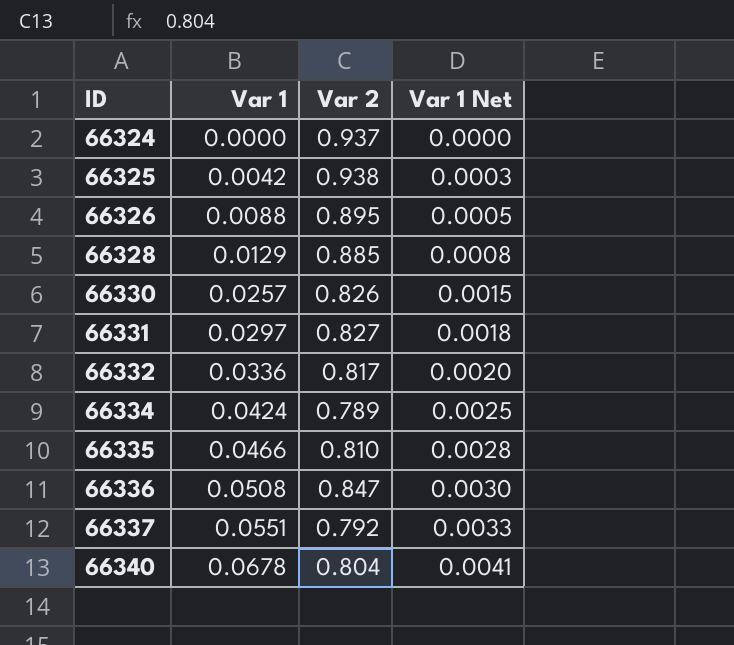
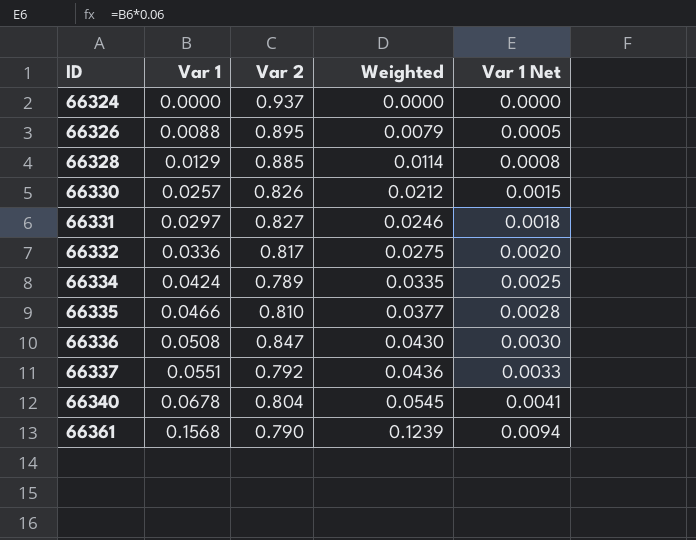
column Weighted | formula: none -> [Var 1] * [Var 2]
row 66325: 0.0042 | 0.938 | 0.0003 -> none
row 66361: none -> 0.1568 | 0.790 | 0.1239 | 0.0094

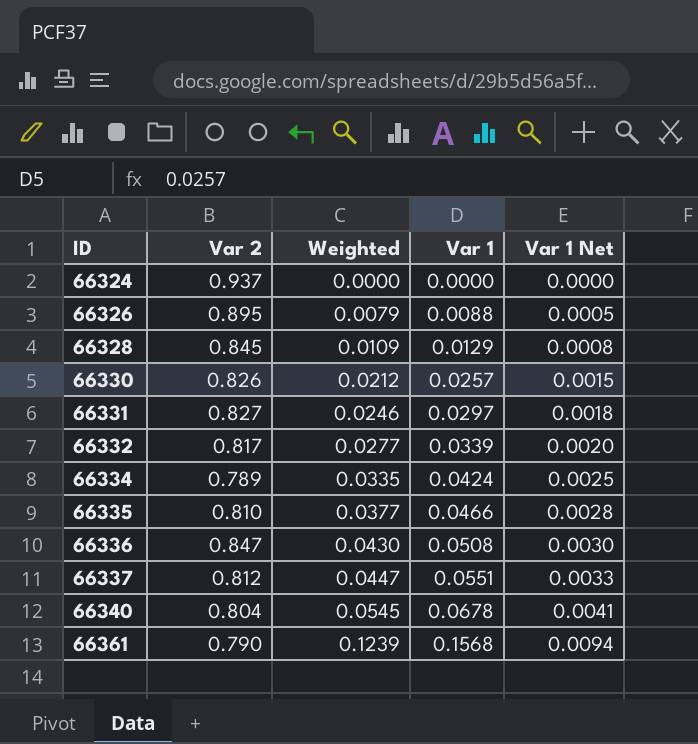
column Var 1 | position: 2 -> 4
66328 | Var 2: 0.885 -> 0.845
66328 | Weighted: 0.0114 -> 0.0109
66332 | Weighted: 0.0275 -> 0.0277
66332 | Var 1: 0.0336 -> 0.0339
66337 | Var 2: 0.792 -> 0.812
66337 | Weighted: 0.0436 -> 0.0447

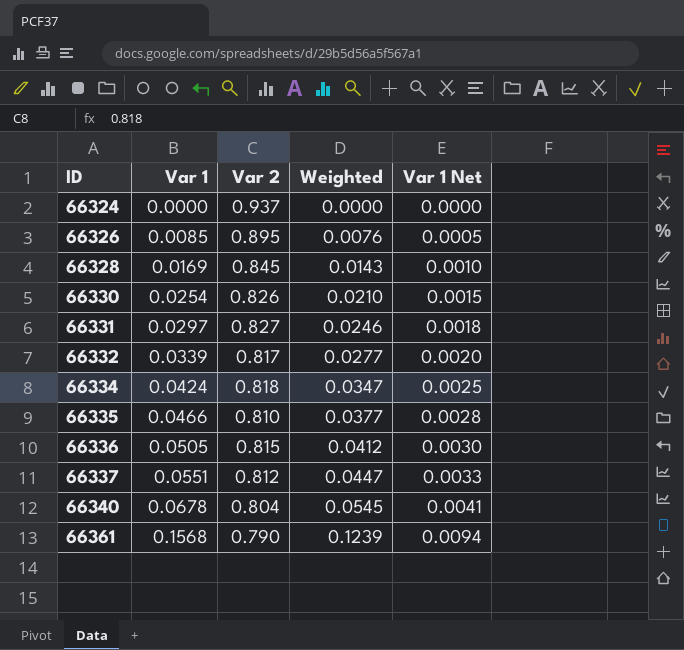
column Var 1 | position: 4 -> 2
66326 | Var 1: 0.0088 -> 0.0085
66326 | Weighted: 0.0079 -> 0.0076
66328 | Var 1: 0.0129 -> 0.0169
66328 | Weighted: 0.0109 -> 0.0143
66328 | Var 1 Net: 0.0008 -> 0.0010
66330 | Var 1: 0.0257 -> 0.0254
66330 | Weighted: 0.0212 -> 0.0210
66334 | Var 2: 0.789 -> 0.818
66334 | Weighted: 0.0335 -> 0.0347
66336 | Var 1: 0.0508 -> 0.0505
66336 | Var 2: 0.847 -> 0.815
66336 | Weighted: 0.0430 -> 0.0412

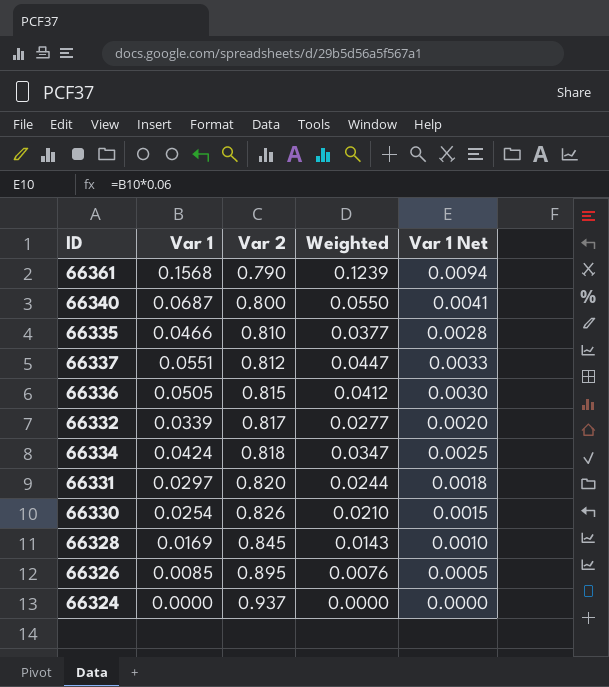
row order: ID ascending -> Var 2 ascending
66340 | Var 1: 0.0678 -> 0.0687
66340 | Var 2: 0.804 -> 0.800
66340 | Weighted: 0.0545 -> 0.0550
66331 | Var 2: 0.827 -> 0.820
66331 | Weighted: 0.0246 -> 0.0244

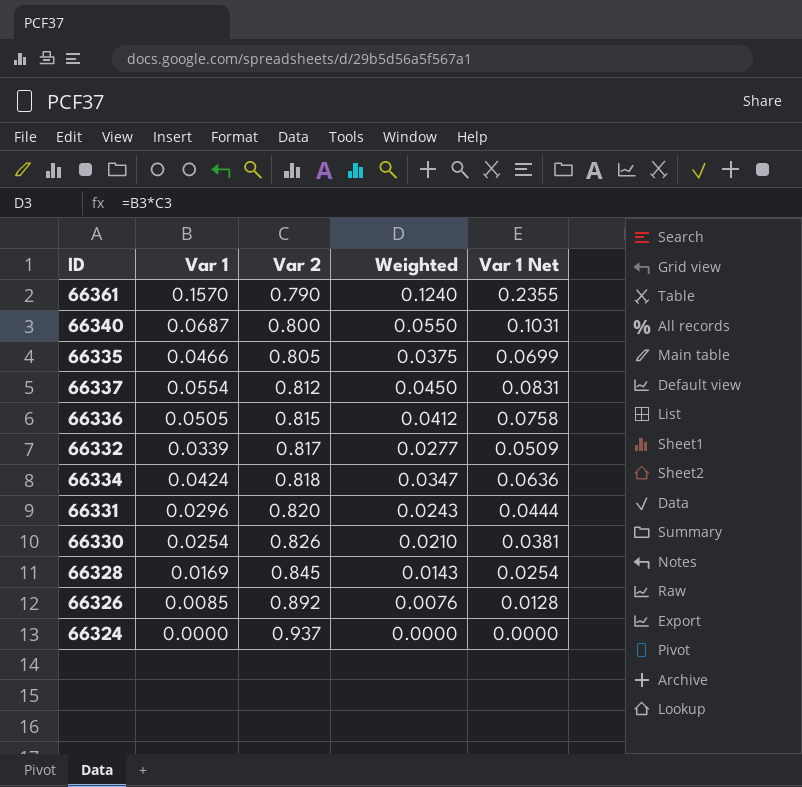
column Var 1 Net | formula: [Var 1] * 0.06 -> [Var 1] * 1.5
66361 | Var 1: 0.1568 -> 0.1570
66361 | Weighted: 0.1239 -> 0.1240
66335 | Var 2: 0.810 -> 0.805
66335 | Weighted: 0.0377 -> 0.0375
66337 | Var 1: 0.0551 -> 0.0554
66337 | Weighted: 0.0447 -> 0.0450
66331 | Var 1: 0.0297 -> 0.0296
66331 | Weighted: 0.0244 -> 0.0243
66326 | Var 2: 0.895 -> 0.892

